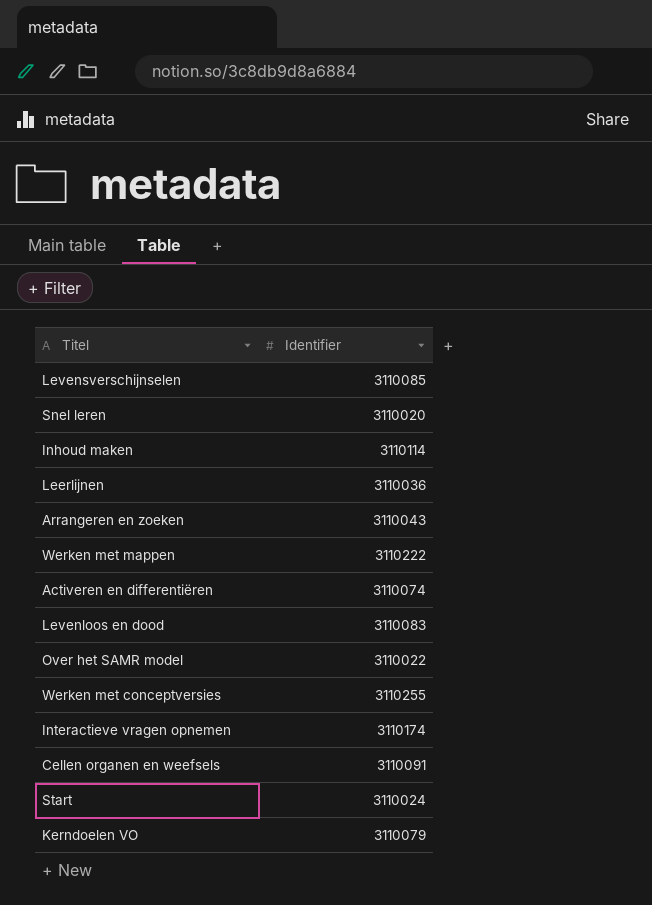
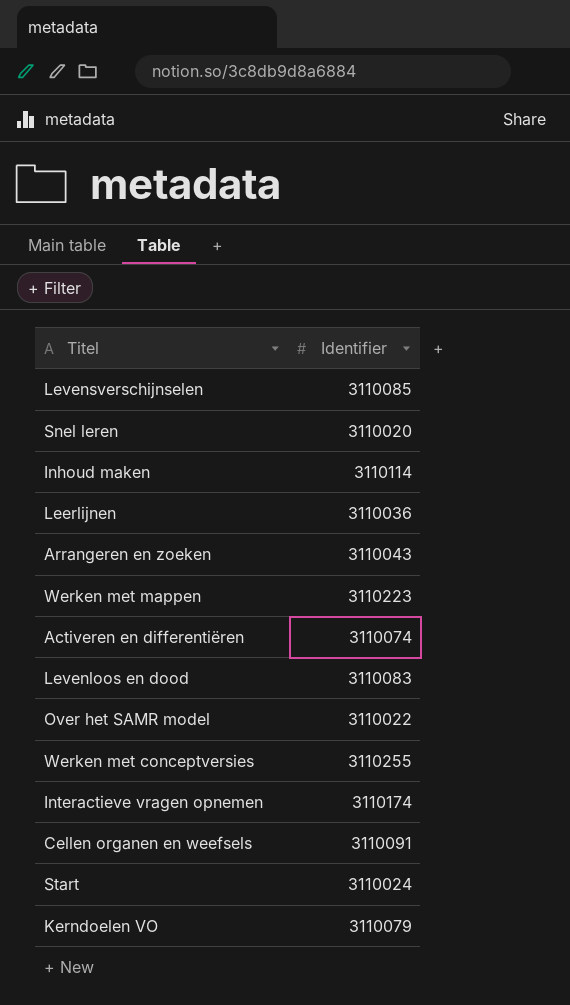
Werken met mappen | Identifier: 3110222 -> 3110223

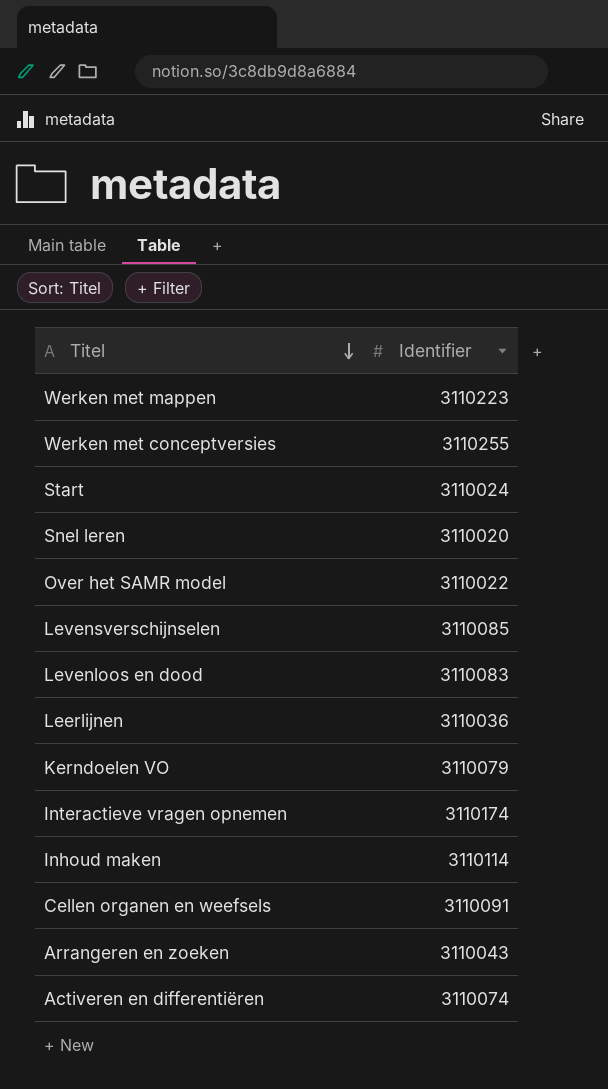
row order: none -> Titel descending

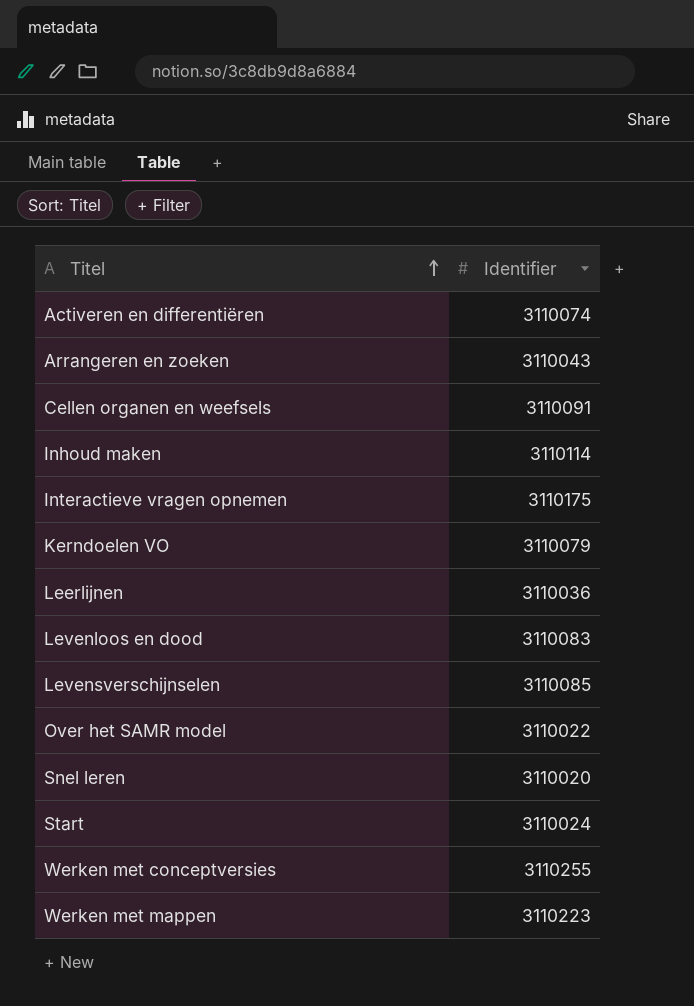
row order: Titel descending -> Titel ascending
Interactieve vragen opnemen | Identifier: 3110174 -> 3110175

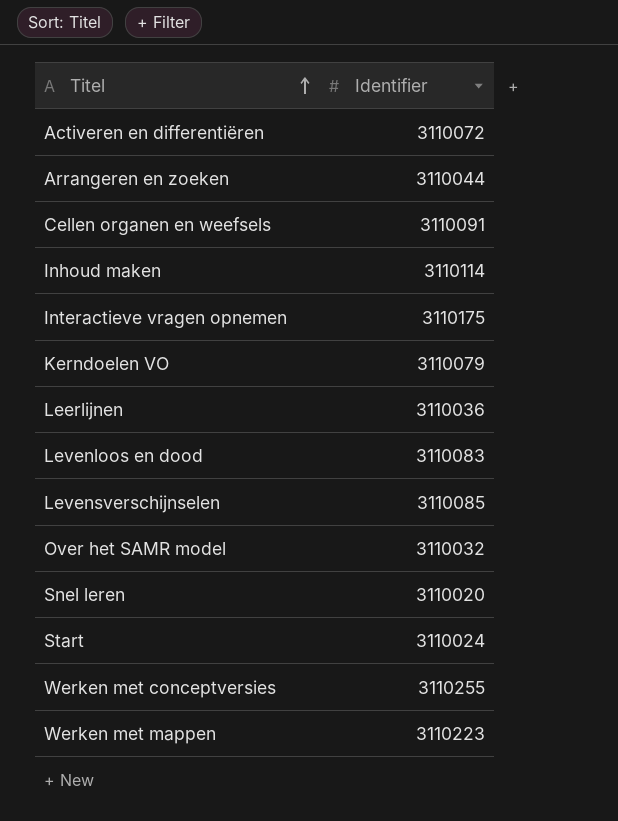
Activeren en differentiëren | Identifier: 3110074 -> 3110072
Arrangeren en zoeken | Identifier: 3110043 -> 3110044
Over het SAMR model | Identifier: 3110022 -> 3110032

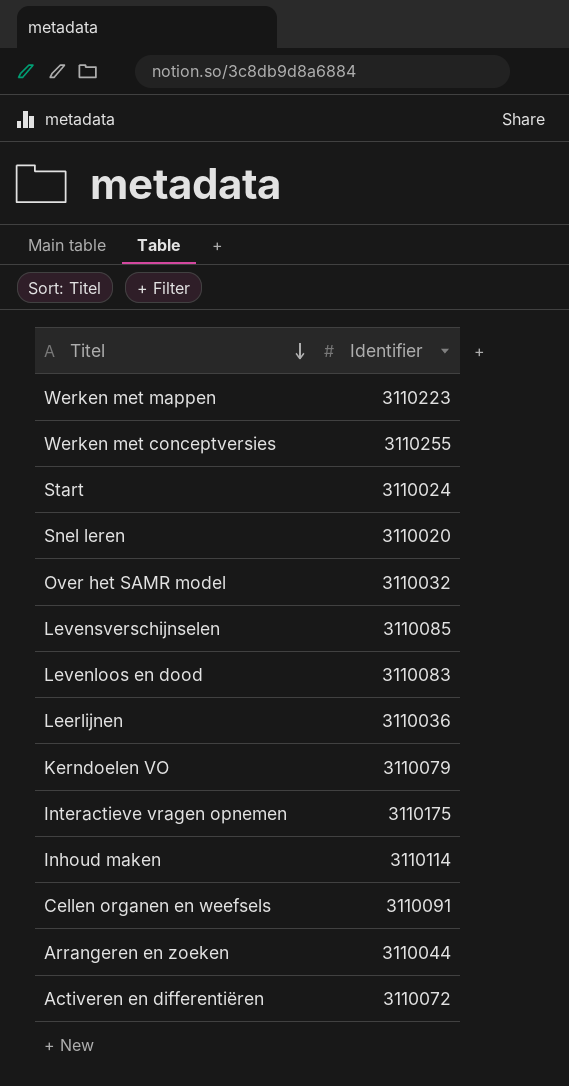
row order: Titel ascending -> Titel descending

